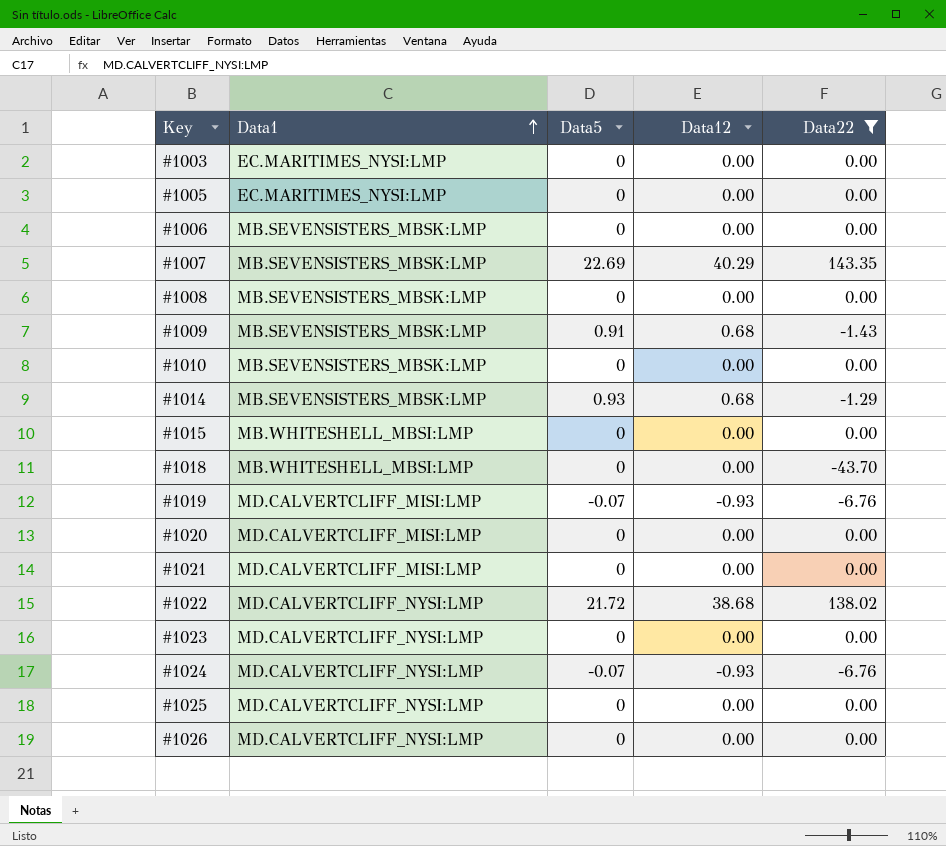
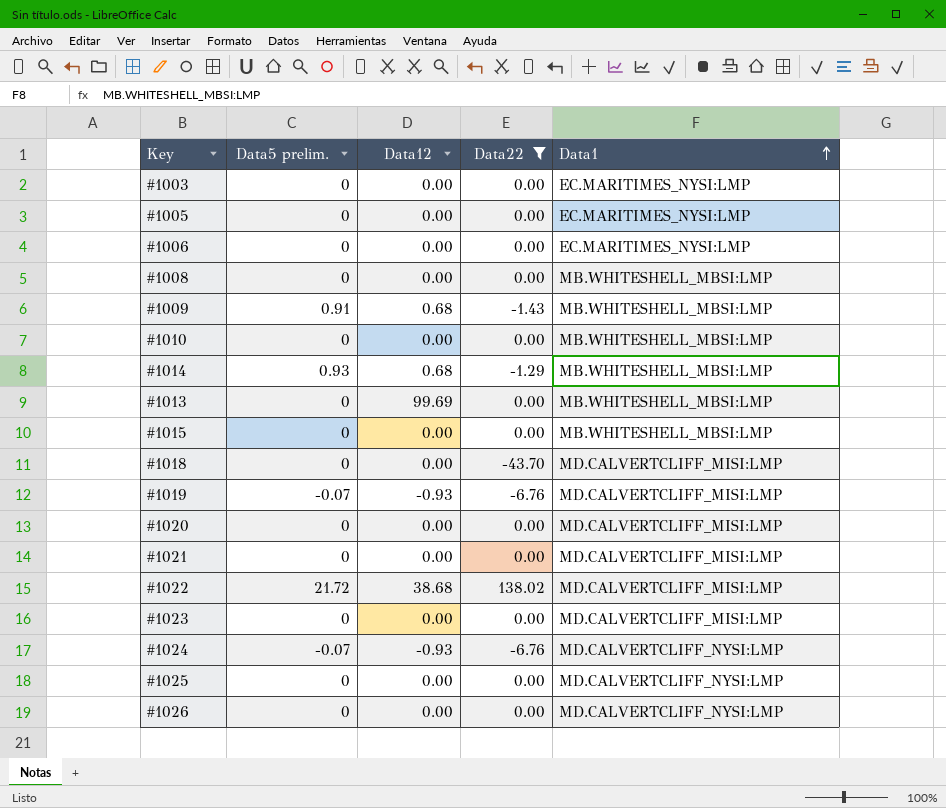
column name: Data5 -> Data5 prelim.
column Data1 | position: 2 -> 5
row #1007: MB.SEVENSISTERS_MBSK:LMP | 22.69 | 40.29 | 143.35 -> none
#1006 | Data1: MB.SEVENSISTERS_MBSK:LMP -> EC.MARITIMES_NYSI:LMP
#1008 | Data1: MB.SEVENSISTERS_MBSK:LMP -> MB.WHITESHELL_MBSI:LMP
#1009 | Data1: MB.SEVENSISTERS_MBSK:LMP -> MB.WHITESHELL_MBSI:LMP
#1010 | Data1: MB.SEVENSISTERS_MBSK:LMP -> MB.WHITESHELL_MBSI:LMP
#1014 | Data1: MB.SEVENSISTERS_MBSK:LMP -> MB.WHITESHELL_MBSI:LMP
row #1013: none -> 0 | 99.69 | 0.00 | MB.WHITESHELL_MBSI:LMP
#1018 | Data1: MB.WHITESHELL_MBSI:LMP -> MD.CALVERTCLIFF_MISI:LMP
#1022 | Data1: MD.CALVERTCLIFF_NYSI:LMP -> MD.CALVERTCLIFF_MISI:LMP
#1023 | Data1: MD.CALVERTCLIFF_NYSI:LMP -> MD.CALVERTCLIFF_MISI:LMP

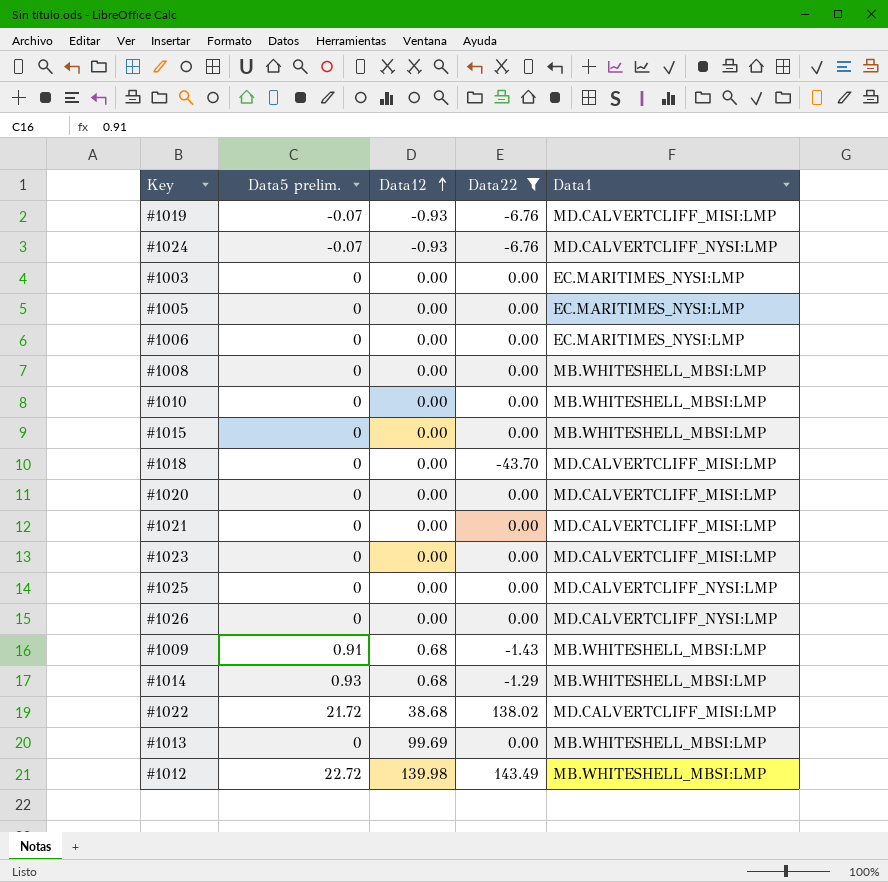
row order: Data1 ascending -> Data12 ascending
row #1012: none -> 22.72 | 139.98 | 143.49 | MB.WHITESHELL_MBSI:LMP

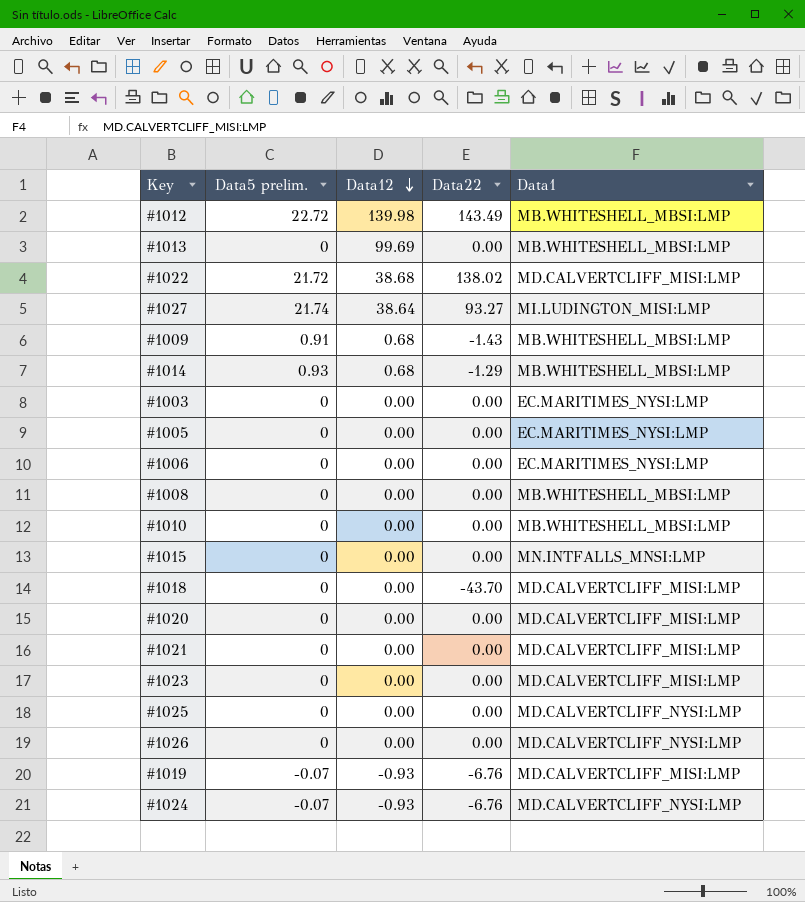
filter: Data22 != 93.27 -> none
row order: Data12 ascending -> Data12 descending
#1015 | Data1: MB.WHITESHELL_MBSI:LMP -> MN.INTFALLS_MNSI:LMP

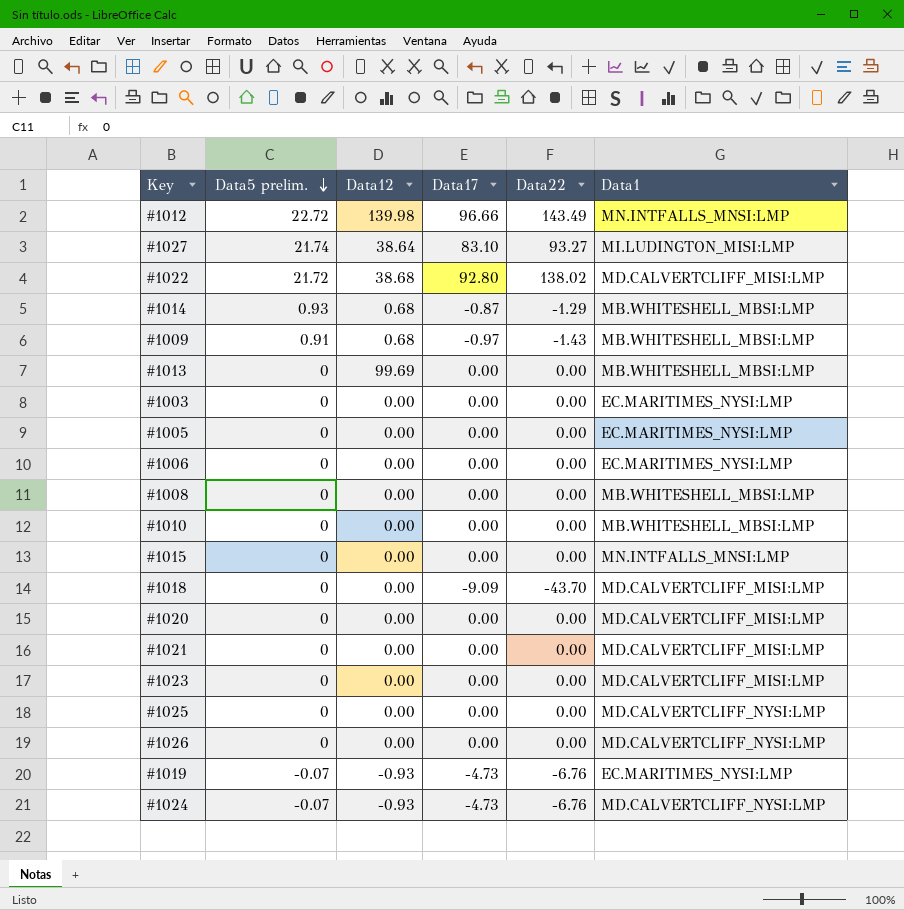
row order: Data12 descending -> Data5 prelim. descending
column Data17 | position: none -> 4
#1012 | Data1: MB.WHITESHELL_MBSI:LMP -> MN.INTFALLS_MNSI:LMP
#1019 | Data1: MD.CALVERTCLIFF_MISI:LMP -> EC.MARITIMES_NYSI:LMP

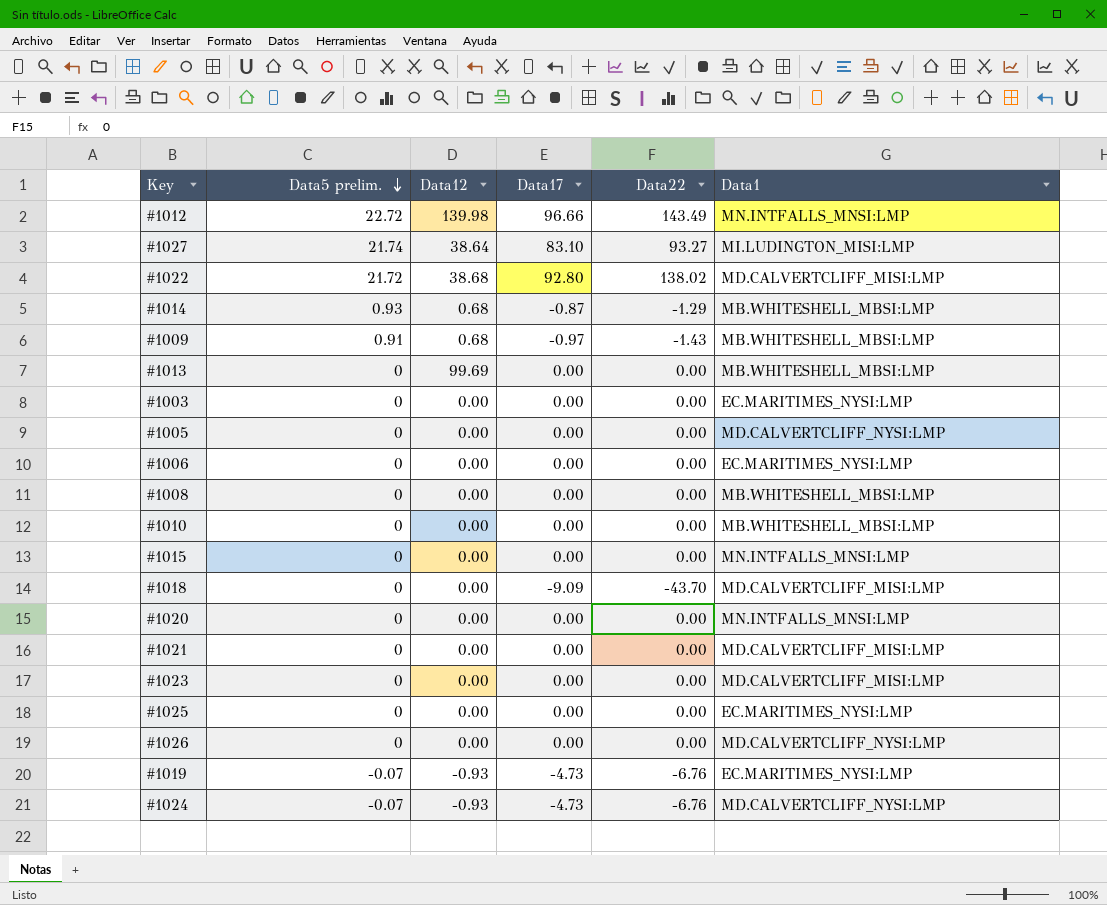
#1005 | Data1: EC.MARITIMES_NYSI:LMP -> MD.CALVERTCLIFF_NYSI:LMP
#1020 | Data1: MD.CALVERTCLIFF_MISI:LMP -> MN.INTFALLS_MNSI:LMP
#1025 | Data1: MD.CALVERTCLIFF_NYSI:LMP -> EC.MARITIMES_NYSI:LMP

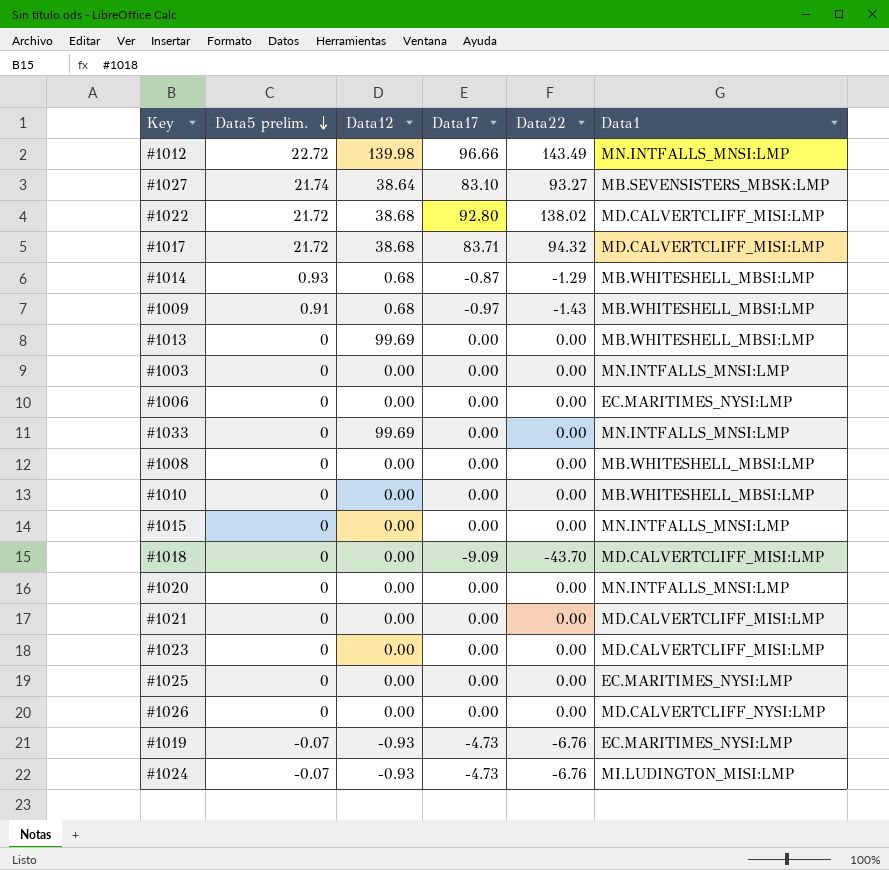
row #1005: 0 | 0.00 | 0.00 | 0.00 | MD.CALVERTCLIFF_NYSI:LMP -> none
#1027 | Data1: MI.LUDINGTON_MISI:LMP -> MB.SEVENSISTERS_MBSK:LMP
row #1017: none -> 21.72 | 38.68 | 83.71 | 94.32 | MD.CALVERTCLIFF_MISI:LMP
#1003 | Data1: EC.MARITIMES_NYSI:LMP -> MN.INTFALLS_MNSI:LMP
row #1033: none -> 0 | 99.69 | 0.00 | 0.00 | MN.INTFALLS_MNSI:LMP
#1024 | Data1: MD.CALVERTCLIFF_NYSI:LMP -> MI.LUDINGTON_MISI:LMP

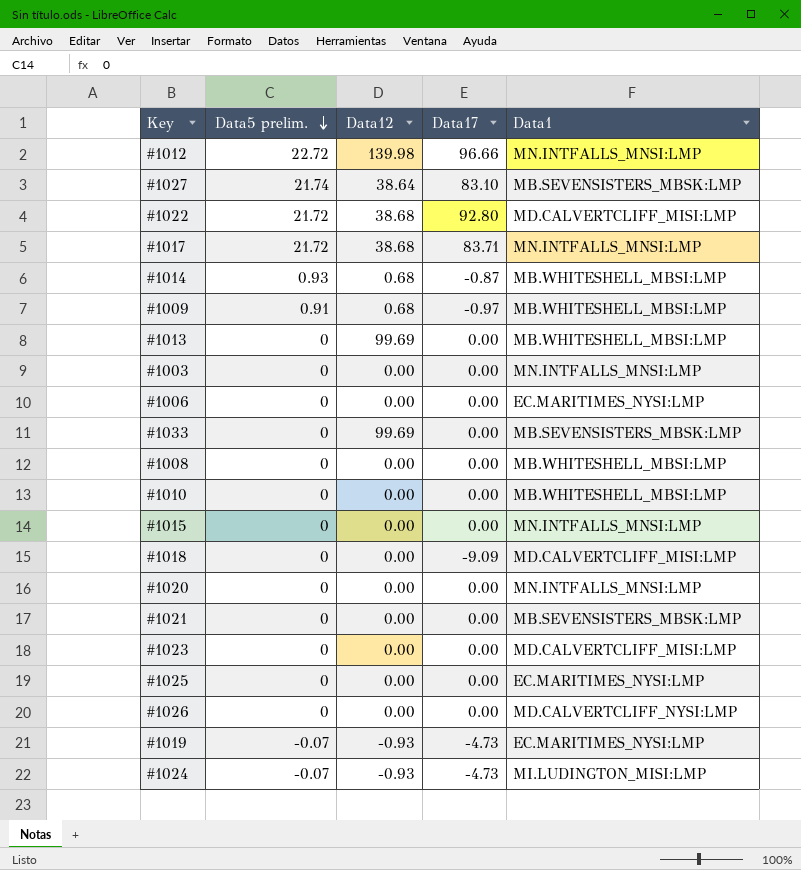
column Data22 | position: 5 -> none
#1017 | Data1: MD.CALVERTCLIFF_MISI:LMP -> MN.INTFALLS_MNSI:LMP
#1033 | Data1: MN.INTFALLS_MNSI:LMP -> MB.SEVENSISTERS_MBSK:LMP
#1021 | Data1: MD.CALVERTCLIFF_MISI:LMP -> MB.SEVENSISTERS_MBSK:LMP

